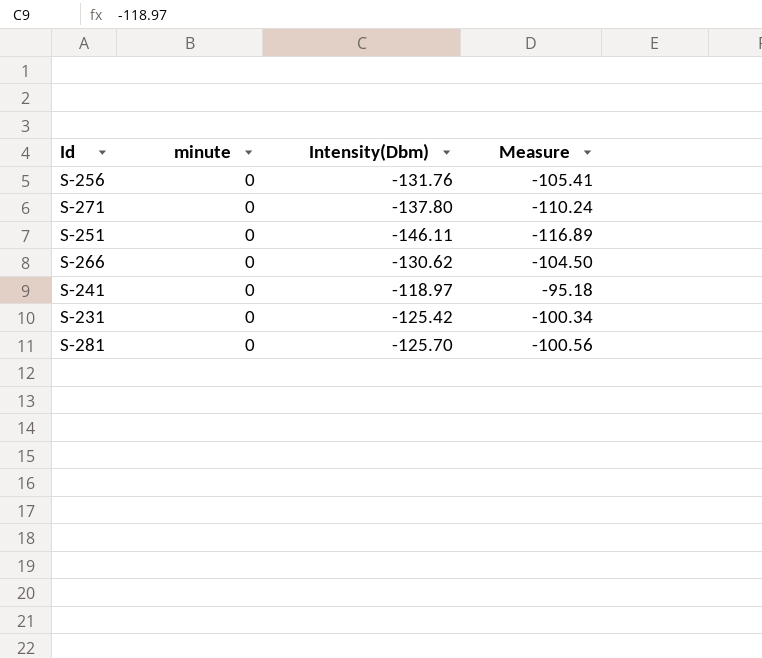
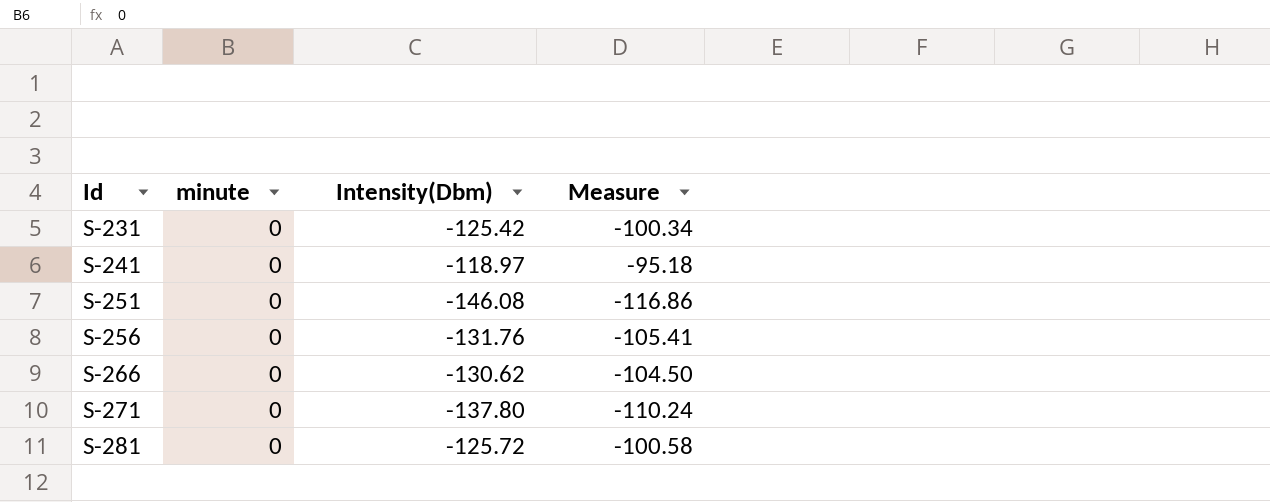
row order: none -> Id ascending
S-251 | Intensity(Dbm): -146.11 -> -146.08
S-251 | Measure: -116.89 -> -116.86
S-281 | Intensity(Dbm): -125.70 -> -125.72
S-281 | Measure: -100.56 -> -100.58

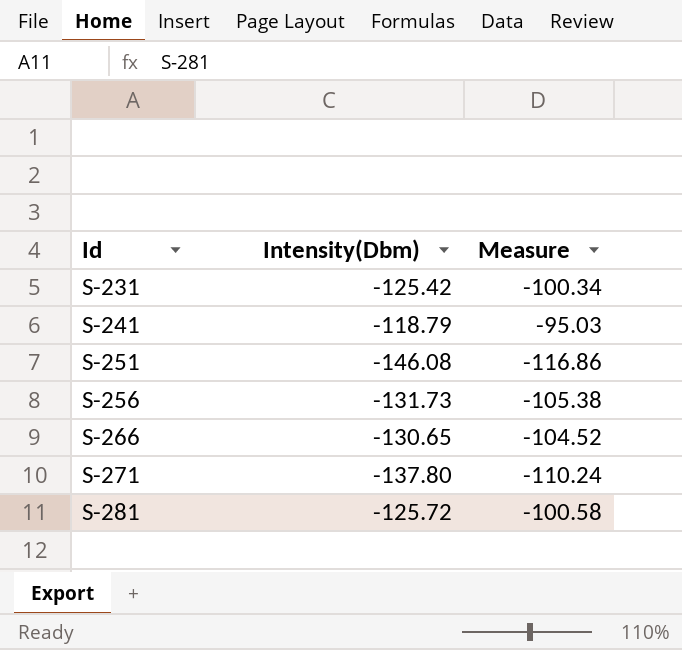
column minute | position: 2 -> none
S-241 | Intensity(Dbm): -118.97 -> -118.79
S-241 | Measure: -95.18 -> -95.03
S-256 | Intensity(Dbm): -131.76 -> -131.73
S-256 | Measure: -105.41 -> -105.38
S-266 | Intensity(Dbm): -130.62 -> -130.65
S-266 | Measure: -104.50 -> -104.52

